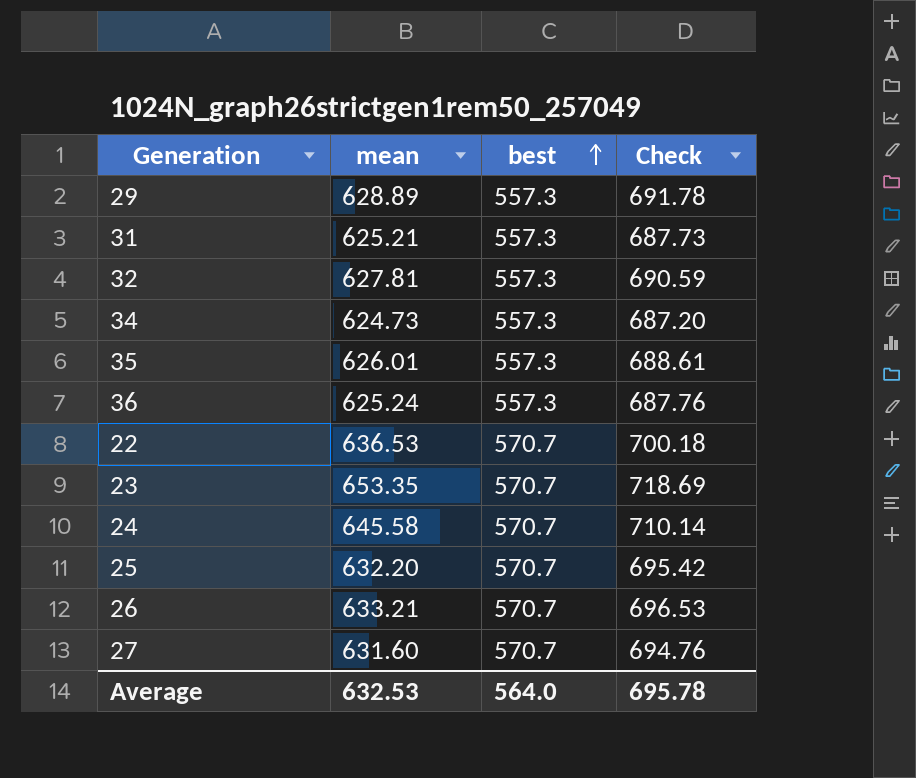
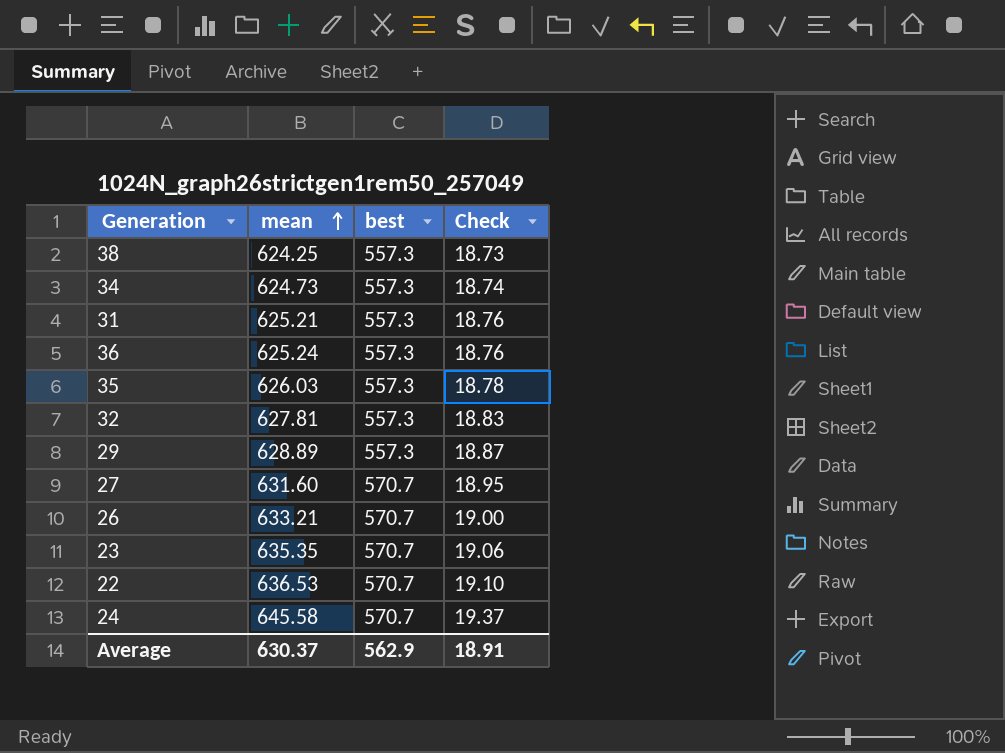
row order: best ascending -> mean ascending
column Check | formula: [mean] * 1.1 -> [mean] * 0.03
row 25: 632.20 | 570.7 | 695.42 -> none
row 38: none -> 624.25 | 557.3 | 18.73
35 | mean: 626.01 -> 626.03
23 | mean: 653.35 -> 635.35
Average | mean: 632.53 -> 630.37
Average | best: 564.0 -> 562.9
Average | Check: 695.78 -> 18.91

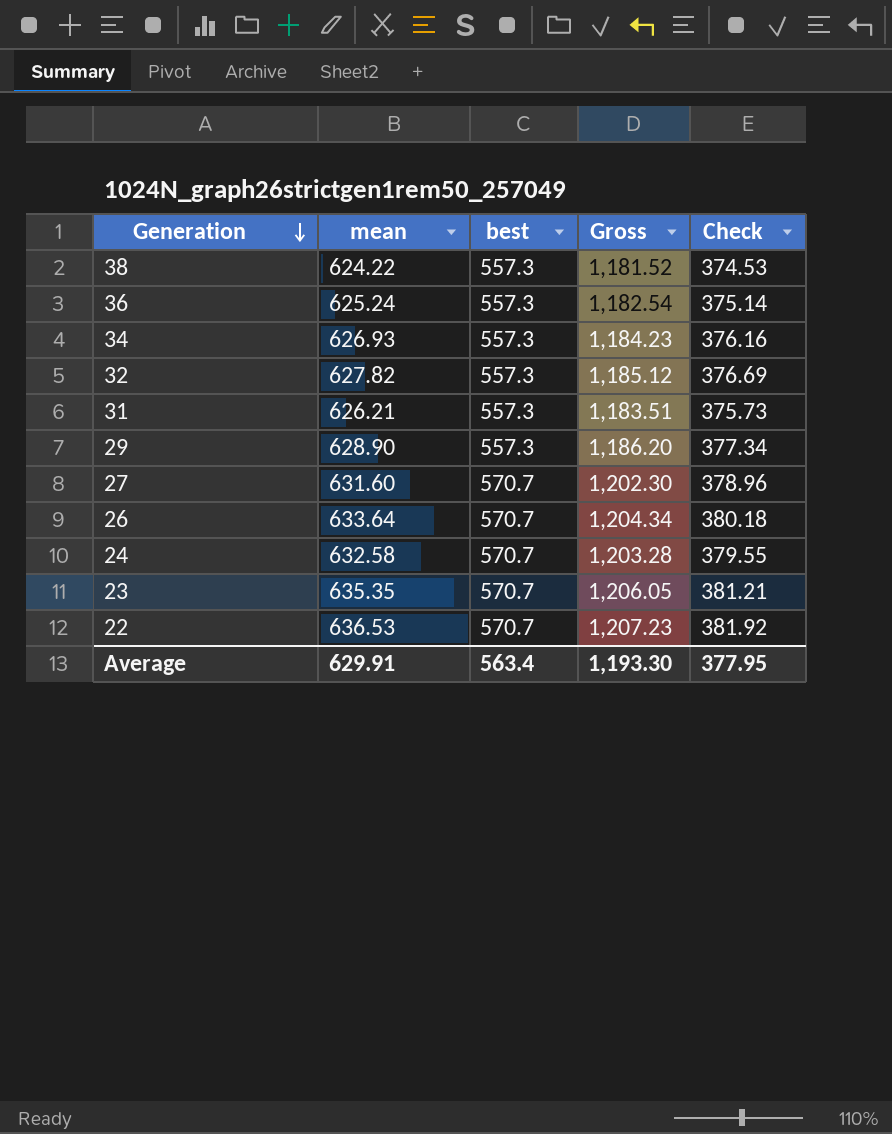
row order: mean ascending -> Generation descending
column Gross | formula: none -> [mean] + [best]
column Check | formula: [mean] * 0.03 -> [mean] * 0.6
row 35: 626.03 | 557.3 | 18.78 -> none
38 | mean: 624.25 -> 624.22
34 | mean: 624.73 -> 626.93
32 | mean: 627.81 -> 627.82
31 | mean: 625.21 -> 626.21
29 | mean: 628.89 -> 628.90
26 | mean: 633.21 -> 633.64
24 | mean: 645.58 -> 632.58
Average | mean: 630.37 -> 629.91
Average | best: 562.9 -> 563.4
Average | Check: 18.91 -> 377.95

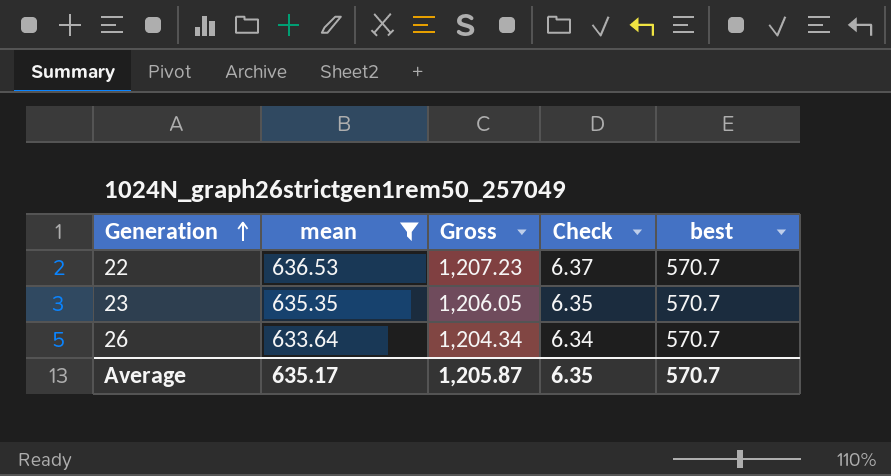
filter: none -> mean >= 633.64
row order: Generation descending -> Generation ascending
column Check | formula: [mean] * 0.6 -> [mean] * 0.01
column best | position: 3 -> 5
Average | mean: 629.91 -> 635.17
Average | Gross: 1,193.30 -> 1,205.87
Average | Check: 377.95 -> 6.35
Average | best: 563.4 -> 570.7

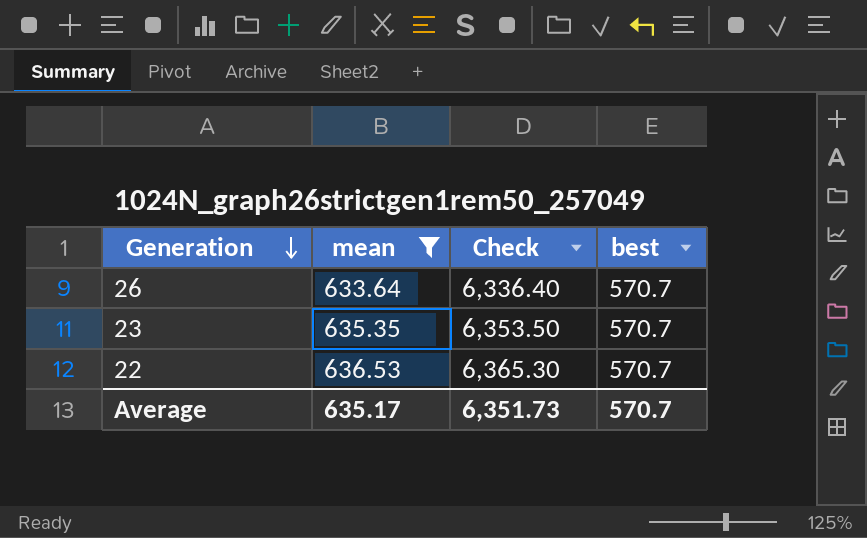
row order: Generation ascending -> Generation descending
column Gross | formula: [mean] + [best] -> none
column Check | formula: [mean] * 0.01 -> [mean] * 10
Average | Check: 6.35 -> 6,351.73

